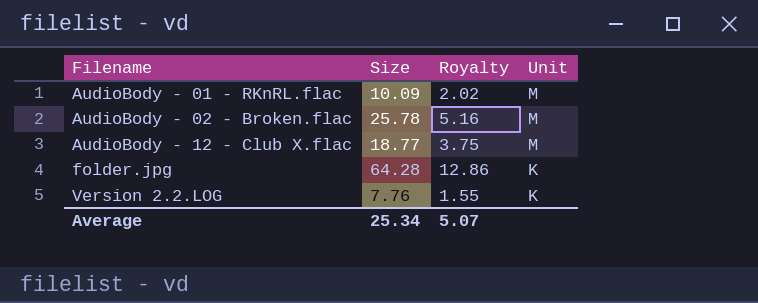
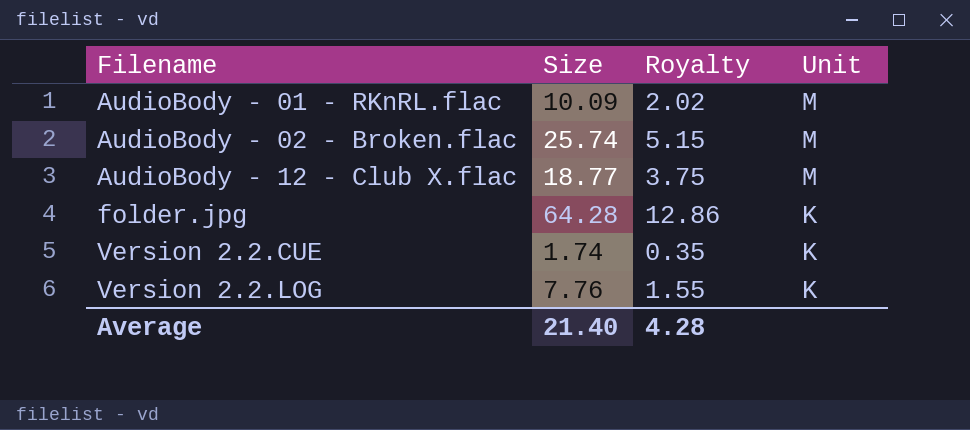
AudioBody - 02 - Broken.flac | Size: 25.78 -> 25.74
AudioBody - 02 - Broken.flac | Royalty: 5.16 -> 5.15
row Version 2.2.CUE: none -> 1.74 | 0.35 | K
Average | Size: 25.34 -> 21.40
Average | Royalty: 5.07 -> 4.28

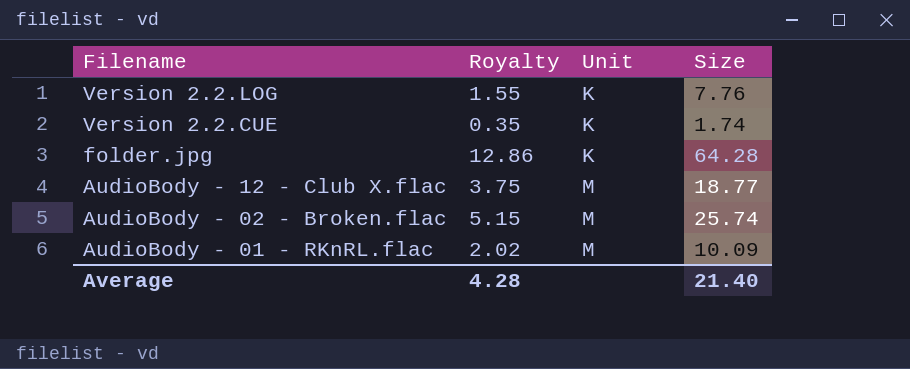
row order: Filename ascending -> Filename descending
column Size | position: 2 -> 4

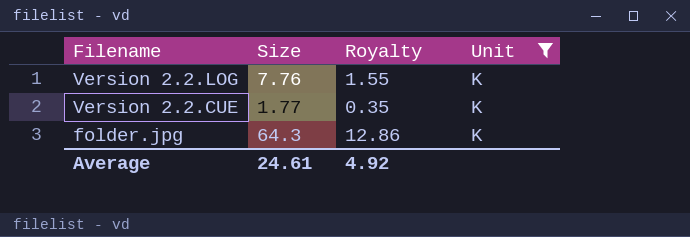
filter: none -> Unit = K
column Size | position: 4 -> 2
Version 2.2.CUE | Size: 1.74 -> 1.77
folder.jpg | Size: 64.28 -> 64.3
Average | Size: 21.40 -> 24.61
Average | Royalty: 4.28 -> 4.92

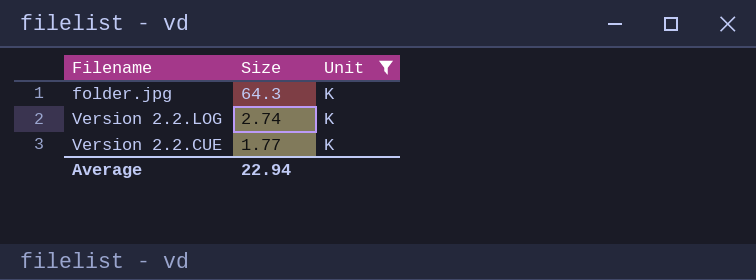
row order: Filename descending -> Size descending
column Royalty | formula: [Size] * 0.2 -> none
Version 2.2.LOG | Size: 7.76 -> 2.74
Average | Size: 24.61 -> 22.94

